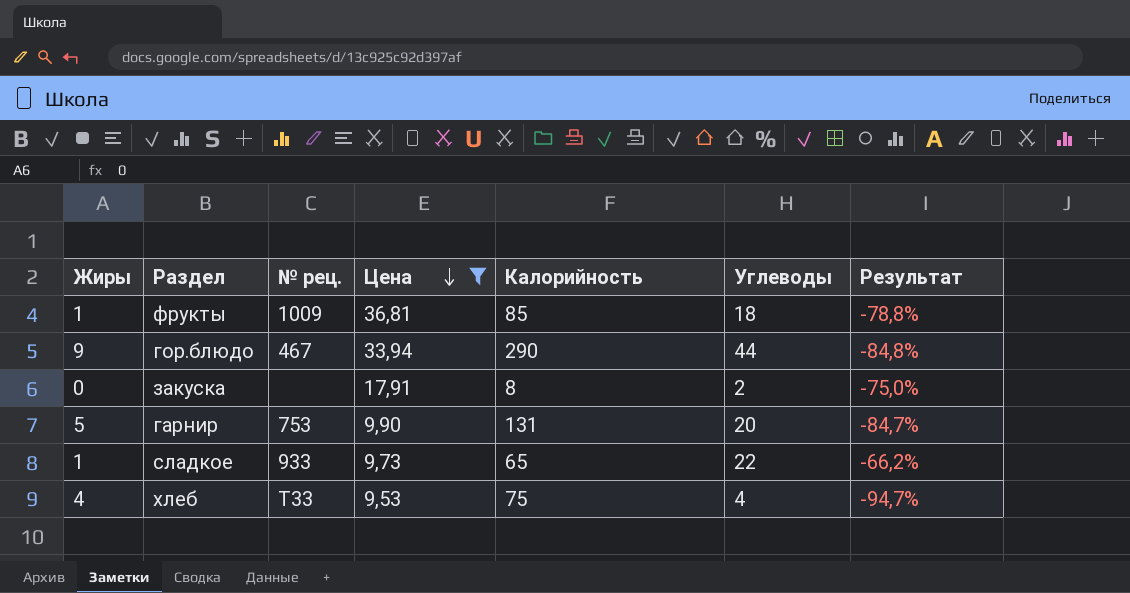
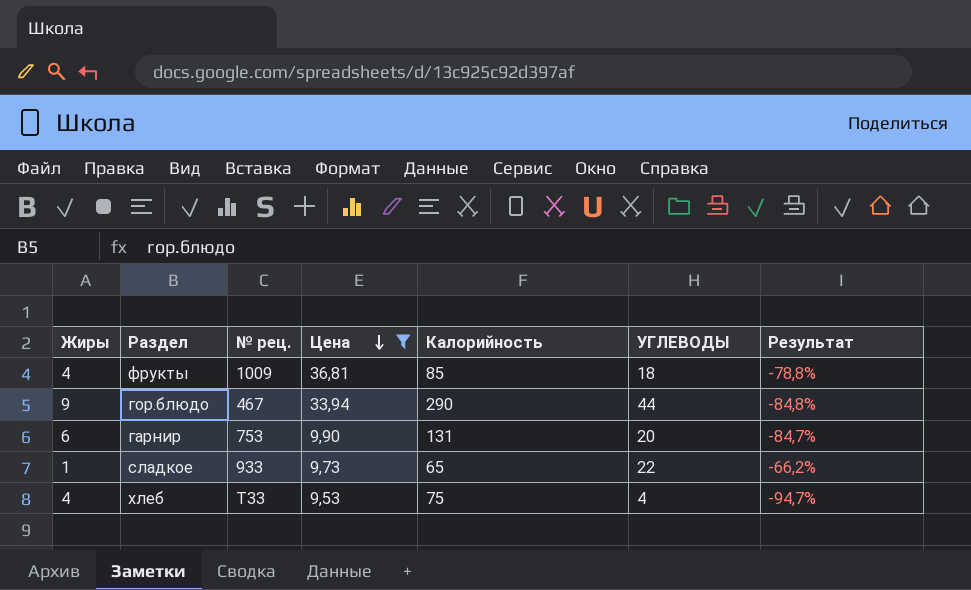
column name: Углеводы -> УГЛЕВОДЫ
row закуска: 0 | none | 17,91 | 8 | 2 | -75,0% -> none
фрукты | Жиры: 1 -> 4
гарнир | Жиры: 5 -> 6

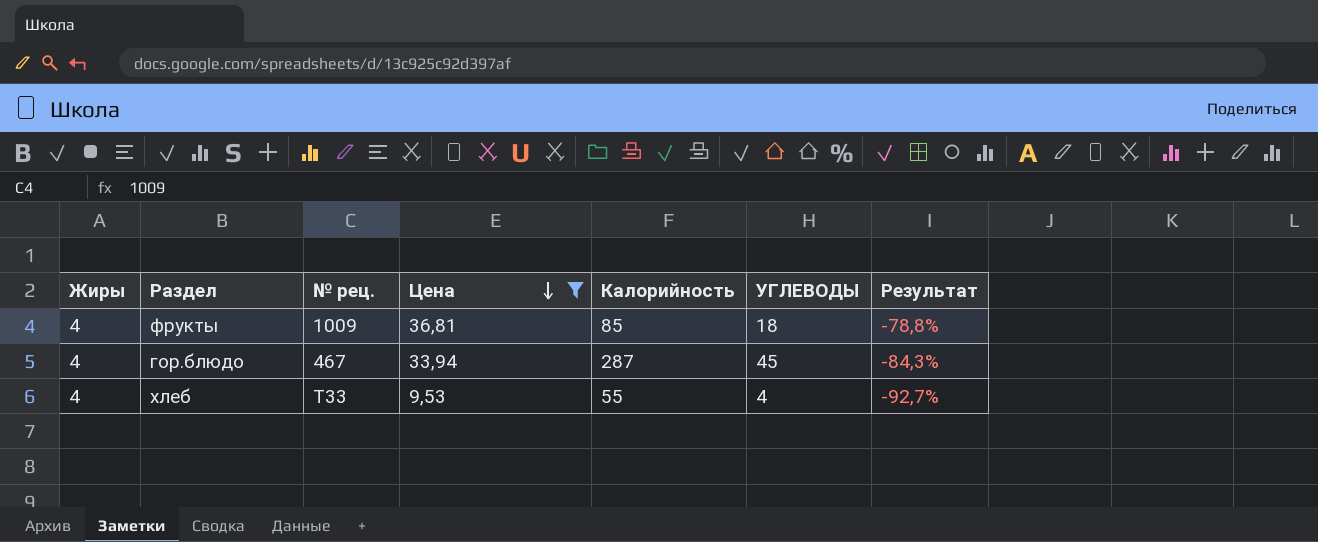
row гарнир: 6 | 753 | 9,90 | 131 | 20 | -84,7% -> none
row сладкое: 1 | 933 | 9,73 | 65 | 22 | -66,2% -> none
гор.блюдо | Жиры: 9 -> 4
гор.блюдо | Калорийность: 290 -> 287
гор.блюдо | УГЛЕВОДЫ: 44 -> 45
гор.блюдо | Результат: -84,8% -> -84,3%
хлеб | Калорийность: 75 -> 55
хлеб | Результат: -94,7% -> -92,7%

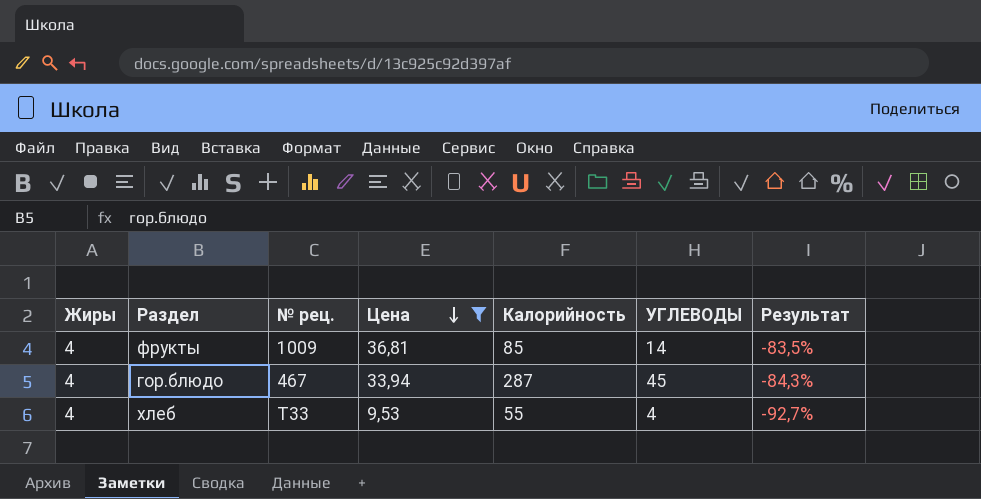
фрукты | УГЛЕВОДЫ: 18 -> 14
фрукты | Результат: -78,8% -> -83,5%

